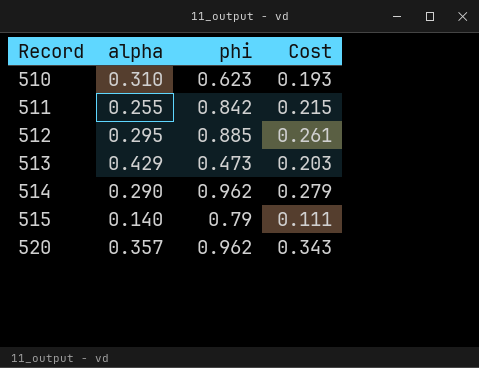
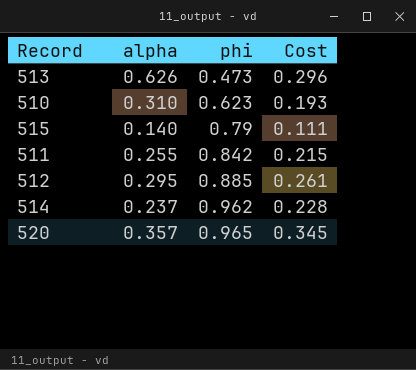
row order: Record ascending -> phi ascending
513 | alpha: 0.429 -> 0.626
513 | Cost: 0.203 -> 0.296
514 | alpha: 0.290 -> 0.237
514 | Cost: 0.279 -> 0.228
520 | phi: 0.962 -> 0.965
520 | Cost: 0.343 -> 0.345

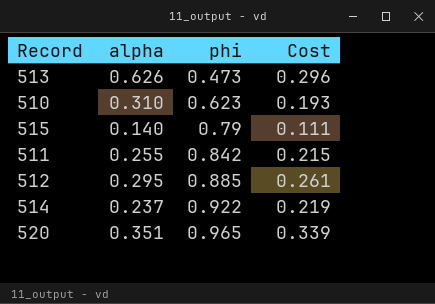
514 | phi: 0.962 -> 0.922
514 | Cost: 0.228 -> 0.219
520 | alpha: 0.357 -> 0.351
520 | Cost: 0.345 -> 0.339

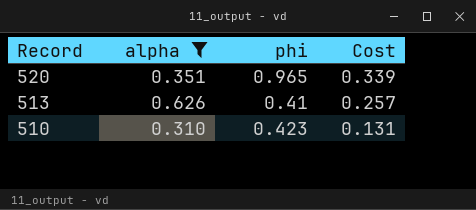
filter: none -> alpha >= 0.310
row order: phi ascending -> Record descending
513 | phi: 0.473 -> 0.41
513 | Cost: 0.296 -> 0.257
510 | phi: 0.623 -> 0.423
510 | Cost: 0.193 -> 0.131

